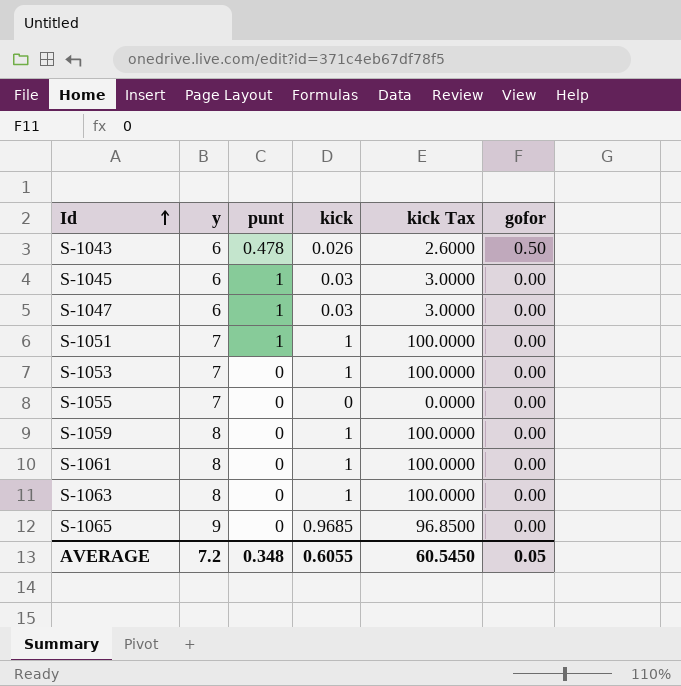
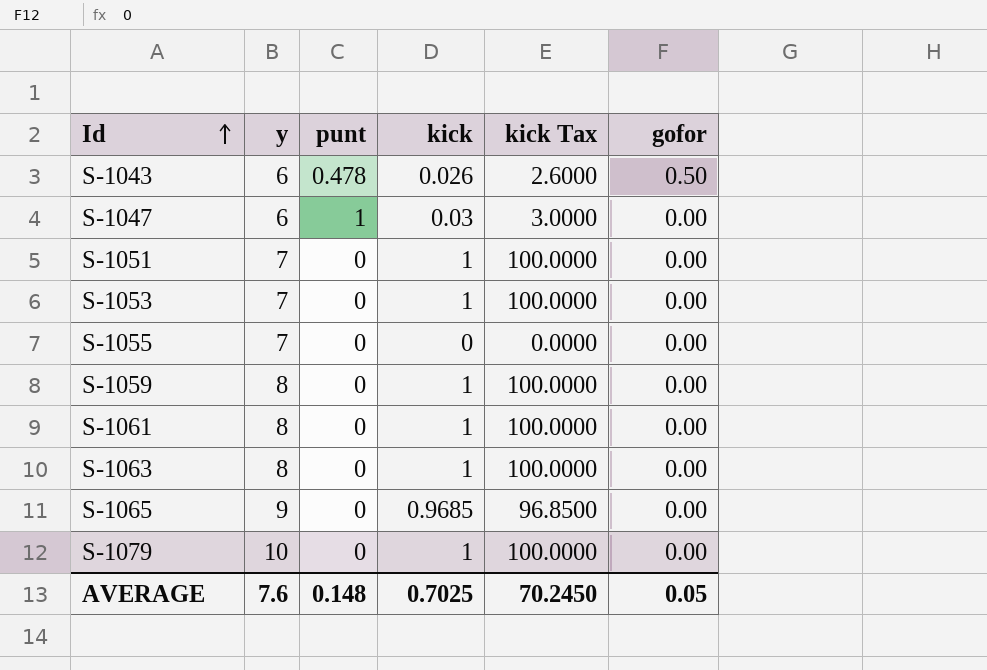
row S-1045: 6 | 1 | 0.03 | 3.0000 | 0.00 -> none
S-1051 | punt: 1 -> 0
row S-1079: none -> 10 | 0 | 1 | 100.0000 | 0.00
AVERAGE | y: 7.2 -> 7.6
AVERAGE | punt: 0.348 -> 0.148
AVERAGE | kick: 0.6055 -> 0.7025
AVERAGE | kick Tax: 60.5450 -> 70.2450

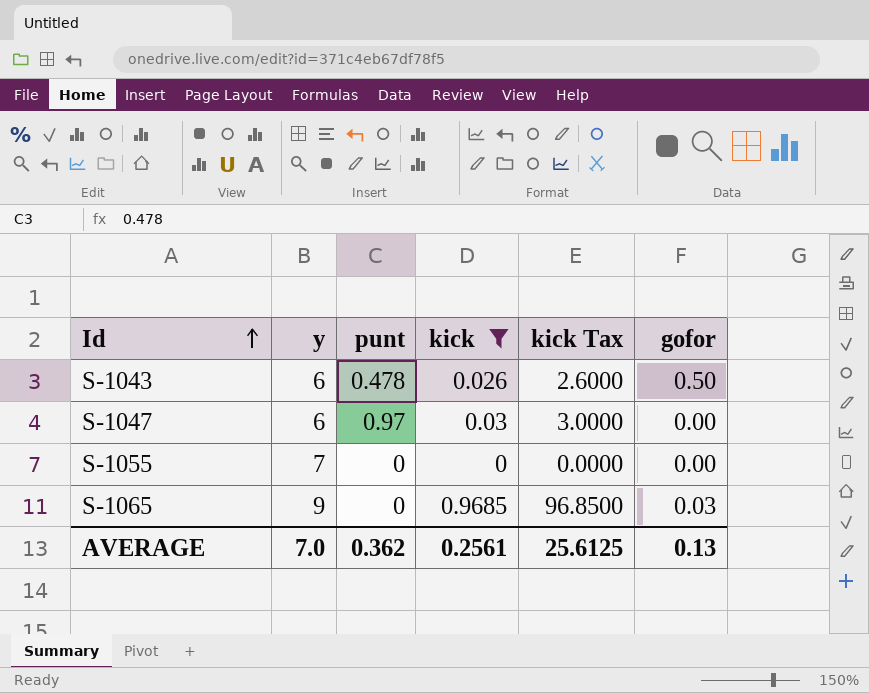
filter: none -> kick != 1
S-1047 | punt: 1 -> 0.97
S-1065 | gofor: 0.00 -> 0.03
AVERAGE | y: 7.6 -> 7.0
AVERAGE | punt: 0.148 -> 0.362
AVERAGE | kick: 0.7025 -> 0.2561
AVERAGE | kick Tax: 70.2450 -> 25.6125
AVERAGE | gofor: 0.05 -> 0.13

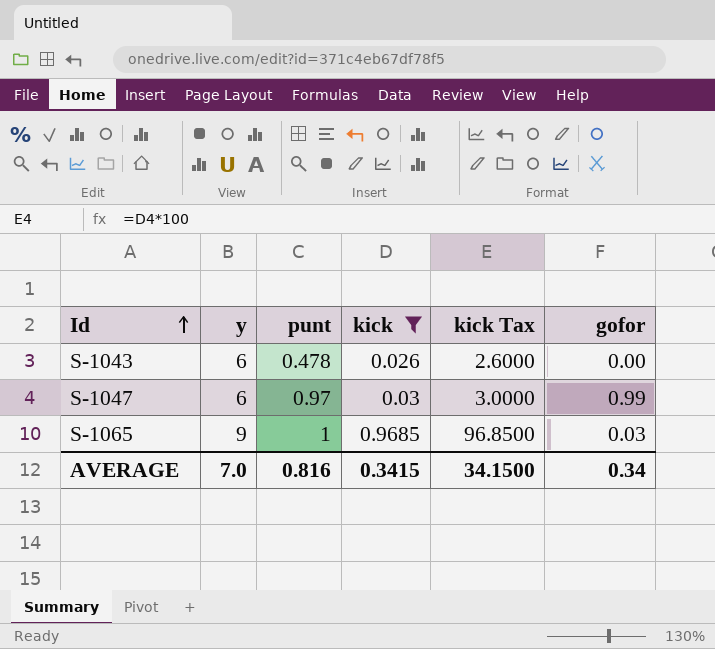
row S-1055: 7 | 0 | 0 | 0.0000 | 0.00 -> none
S-1043 | gofor: 0.50 -> 0.00
S-1047 | gofor: 0.00 -> 0.99
S-1065 | punt: 0 -> 1
AVERAGE | punt: 0.362 -> 0.816
AVERAGE | kick: 0.2561 -> 0.3415
AVERAGE | kick Tax: 25.6125 -> 34.1500
AVERAGE | gofor: 0.13 -> 0.34

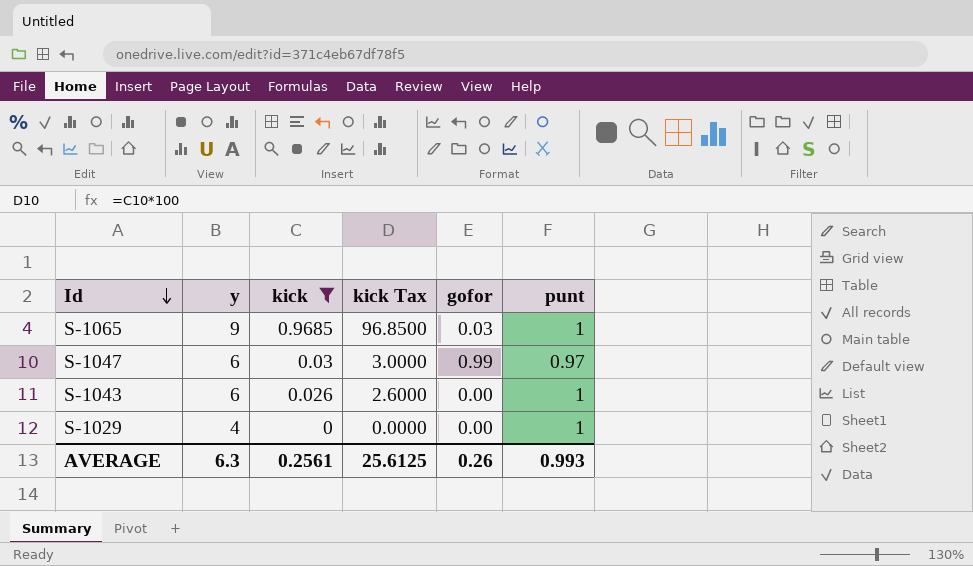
row order: Id ascending -> Id descending
column punt | position: 3 -> 6
S-1043 | punt: 0.478 -> 1
row S-1029: none -> 4 | 0 | 0.0000 | 0.00 | 1
AVERAGE | y: 7.0 -> 6.3
AVERAGE | kick: 0.3415 -> 0.2561
AVERAGE | kick Tax: 34.1500 -> 25.6125
AVERAGE | gofor: 0.34 -> 0.26
AVERAGE | punt: 0.816 -> 0.993

